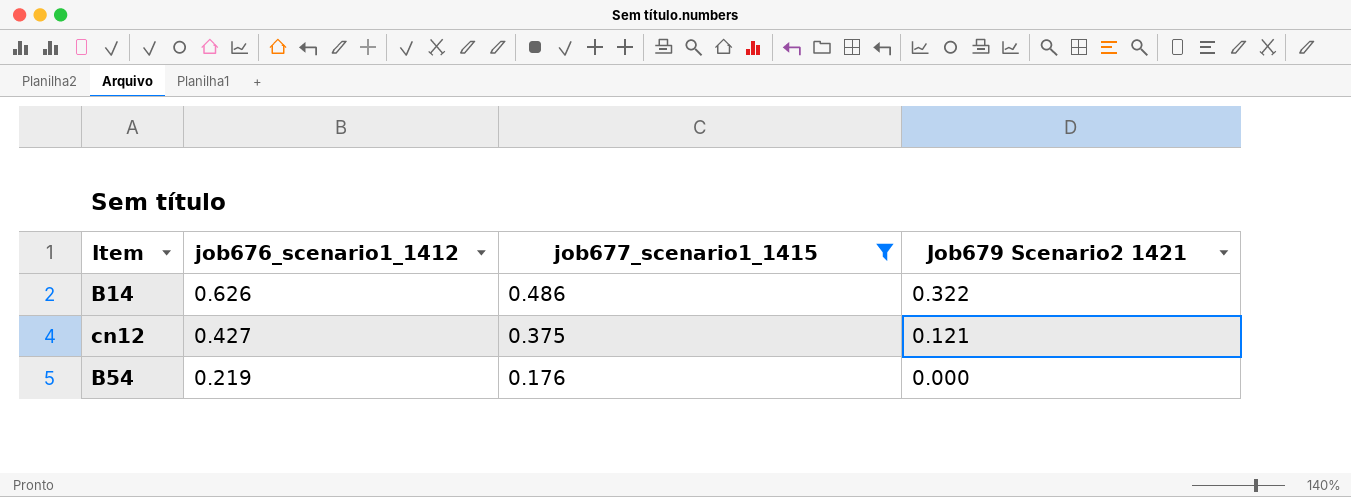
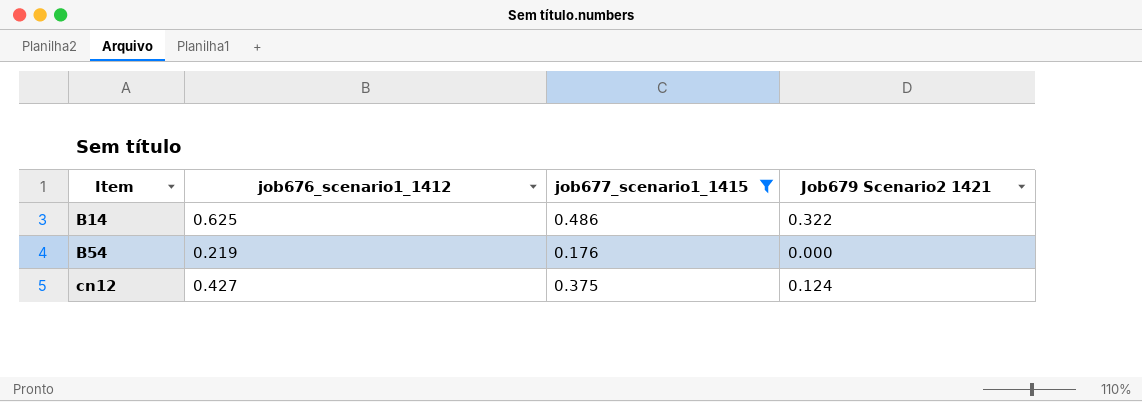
row order: job676_scenario1_1412 descending -> Item ascending
B14 | job676_scenario1_1412: 0.626 -> 0.625
cn12 | Job679 Scenario2 1421: 0.121 -> 0.124

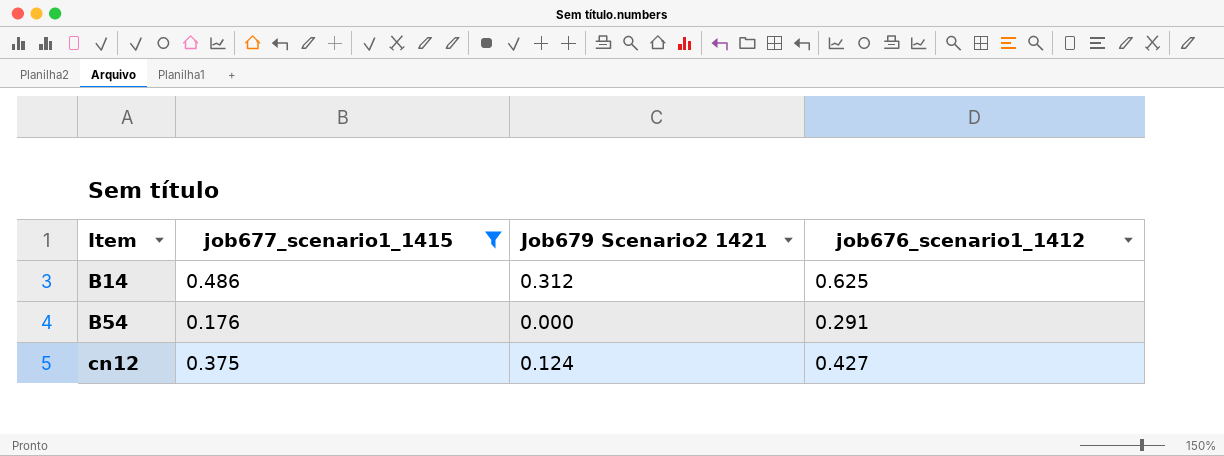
column job676_scenario1_1412 | position: 2 -> 4
B14 | Job679 Scenario2 1421: 0.322 -> 0.312
B54 | job676_scenario1_1412: 0.219 -> 0.291

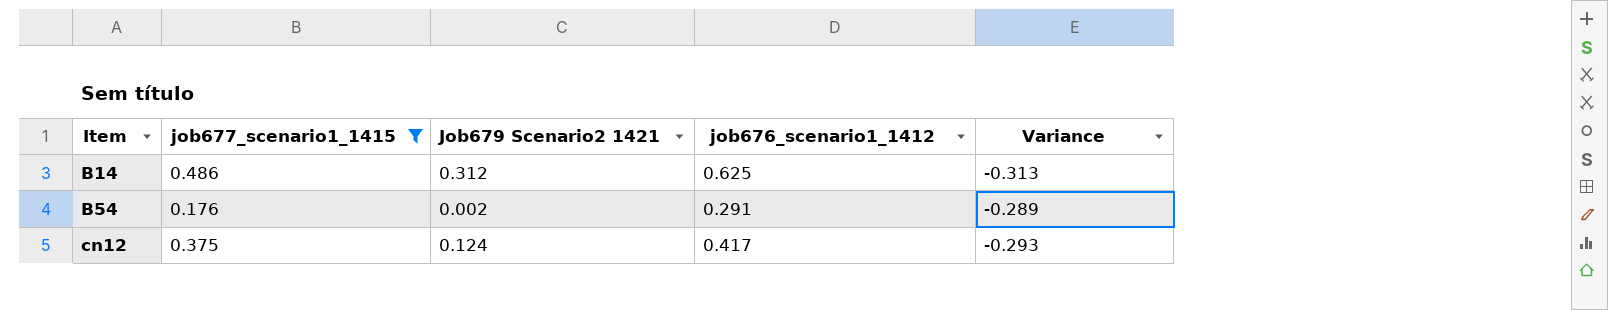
column Variance | formula: none -> [Job679 Scenario2 1421] - [job676_scenario1_1412]
B54 | Job679 Scenario2 1421: 0.000 -> 0.002
cn12 | job676_scenario1_1412: 0.427 -> 0.417

